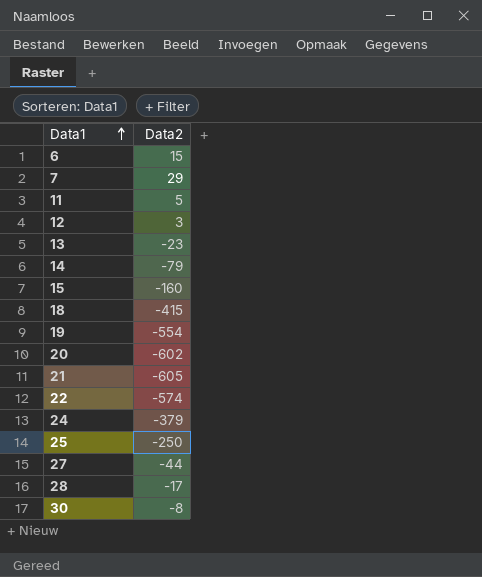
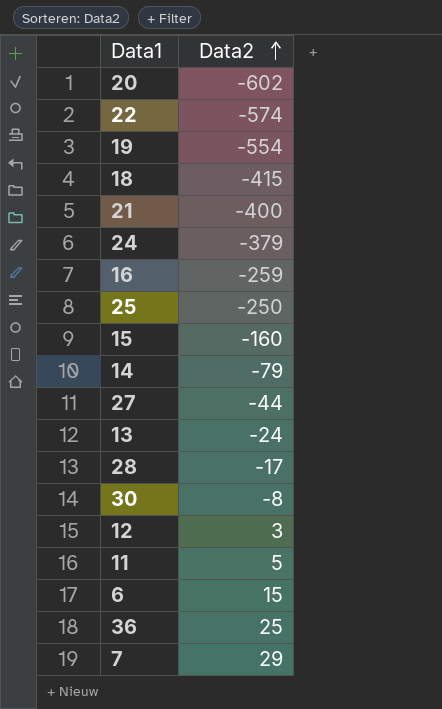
row order: Data1 ascending -> Data2 ascending
21 | Data2: -605 -> -400
row 16: none -> -259
13 | Data2: -23 -> -24
row 36: none -> 25

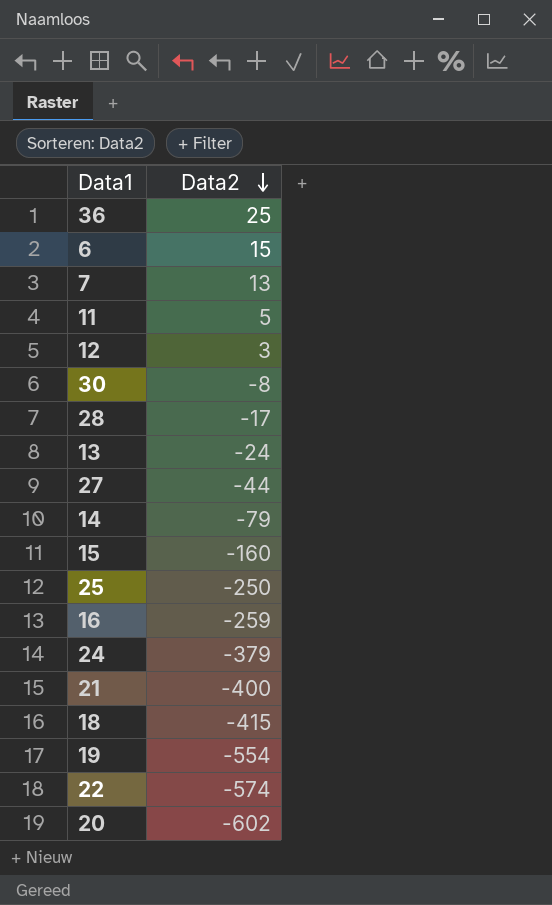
row order: Data2 ascending -> Data2 descending
7 | Data2: 29 -> 13

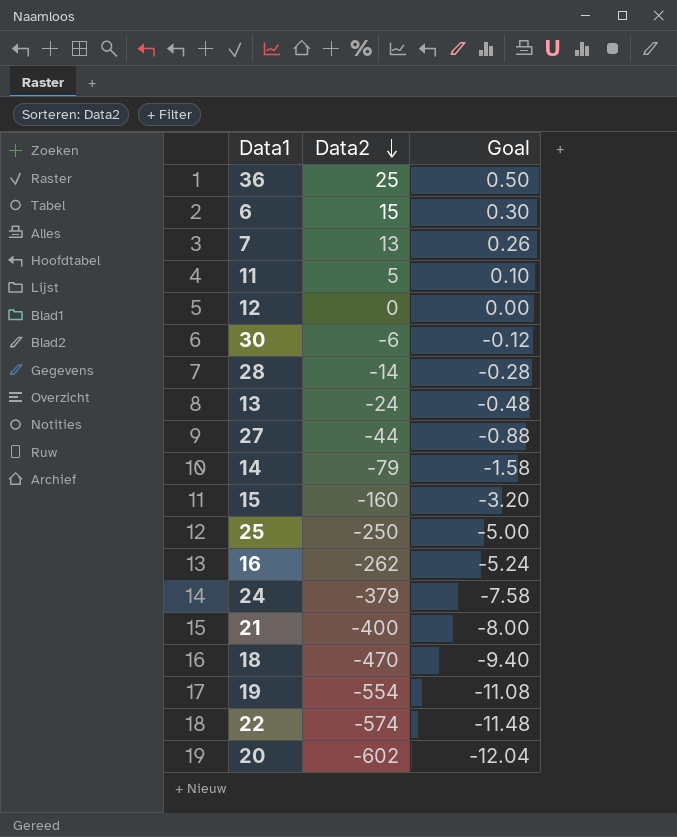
column Goal | formula: none -> [Data2] * 0.02
12 | Data2: 3 -> 0
30 | Data2: -8 -> -6
28 | Data2: -17 -> -14
16 | Data2: -259 -> -262
18 | Data2: -415 -> -470

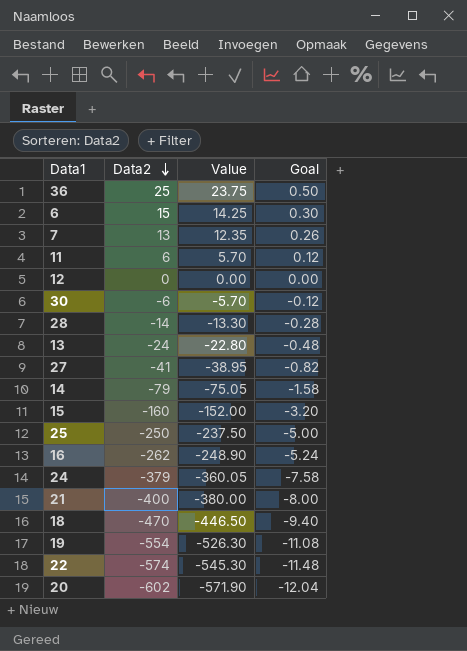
column Value | formula: none -> [Data2] * 0.95
11 | Data2: 5 -> 6
11 | Goal: 0.10 -> 0.12
27 | Data2: -44 -> -41
27 | Goal: -0.88 -> -0.82

